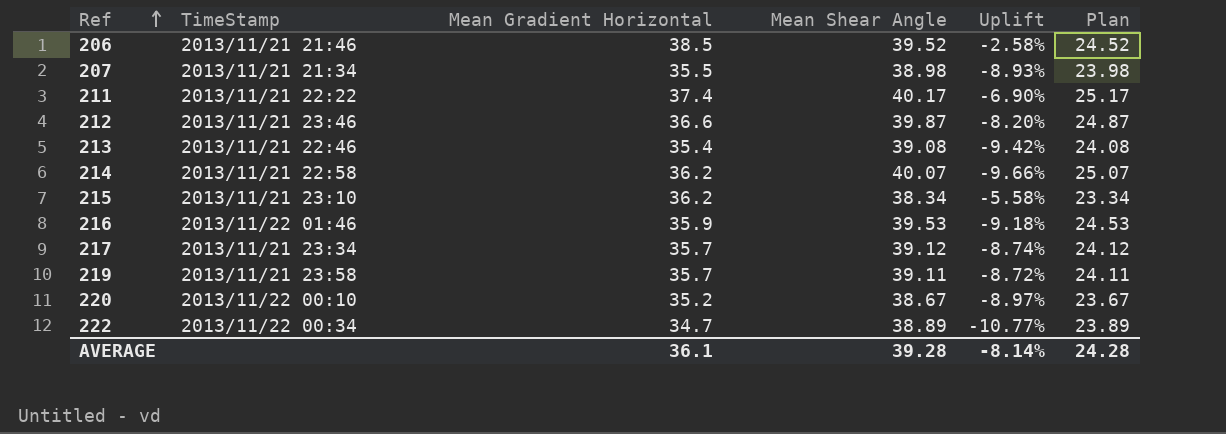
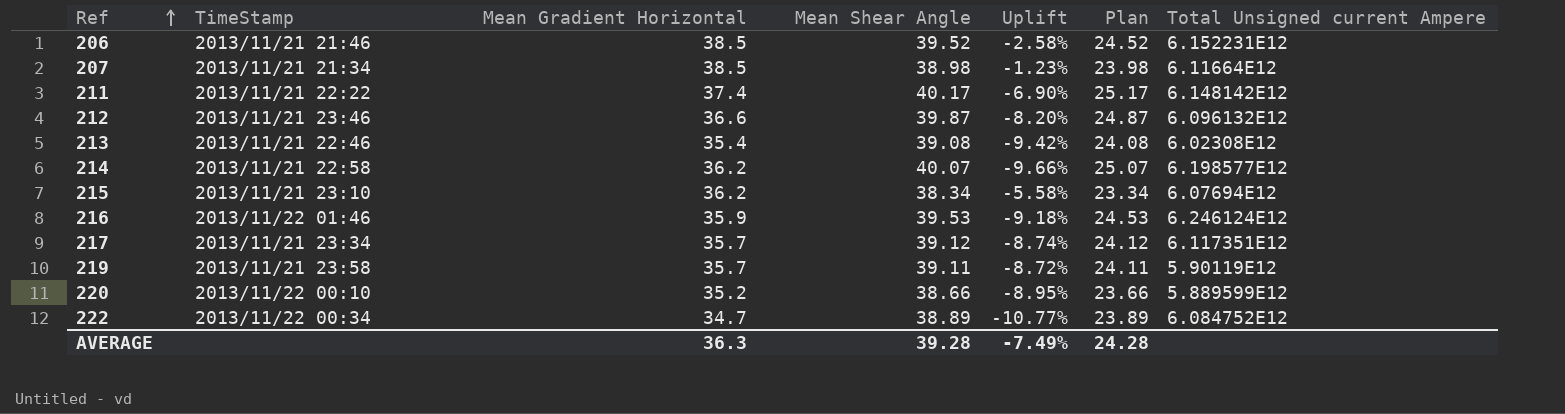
column Total Unsigned current Ampere | position: none -> 7
207 | Mean Gradient Horizontal: 35.5 -> 38.5
207 | Uplift: -8.93% -> -1.23%
220 | Mean Shear Angle: 38.67 -> 38.66
220 | Uplift: -8.97% -> -8.95%
220 | Plan: 23.67 -> 23.66
AVERAGE | Mean Gradient Horizontal: 36.1 -> 36.3
AVERAGE | Uplift: -8.14% -> -7.49%

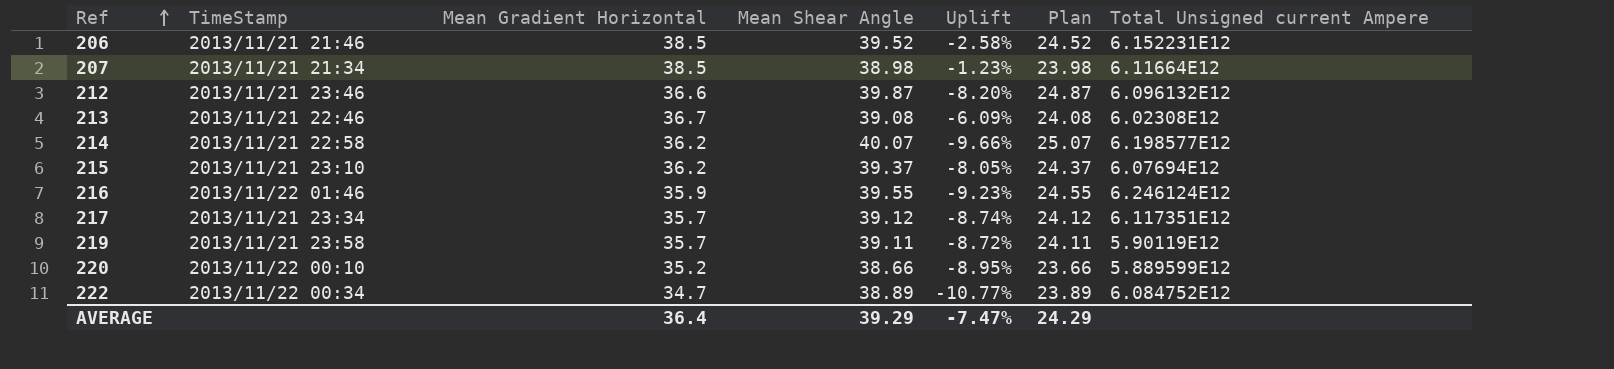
row 211: 2013/11/21 22:22 | 37.4 | 40.17 | -6.90% | 25.17 | 6.148142E12 -> none
213 | Mean Gradient Horizontal: 35.4 -> 36.7
213 | Uplift: -9.42% -> -6.09%
215 | Mean Shear Angle: 38.34 -> 39.37
215 | Uplift: -5.58% -> -8.05%
215 | Plan: 23.34 -> 24.37
216 | Mean Shear Angle: 39.53 -> 39.55
216 | Uplift: -9.18% -> -9.23%
216 | Plan: 24.53 -> 24.55
AVERAGE | Mean Gradient Horizontal: 36.3 -> 36.4
AVERAGE | Mean Shear Angle: 39.28 -> 39.29
AVERAGE | Uplift: -7.49% -> -7.47%
AVERAGE | Plan: 24.28 -> 24.29

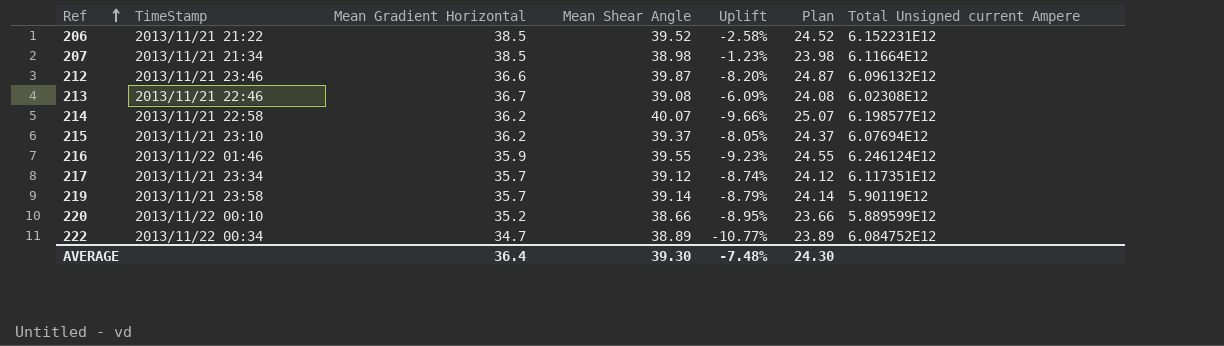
206 | TimeStamp: 2013/11/21 21:46 -> 2013/11/21 21:22
219 | Mean Shear Angle: 39.11 -> 39.14
219 | Uplift: -8.72% -> -8.79%
219 | Plan: 24.11 -> 24.14
AVERAGE | Mean Shear Angle: 39.29 -> 39.30
AVERAGE | Uplift: -7.47% -> -7.48%
AVERAGE | Plan: 24.29 -> 24.30

